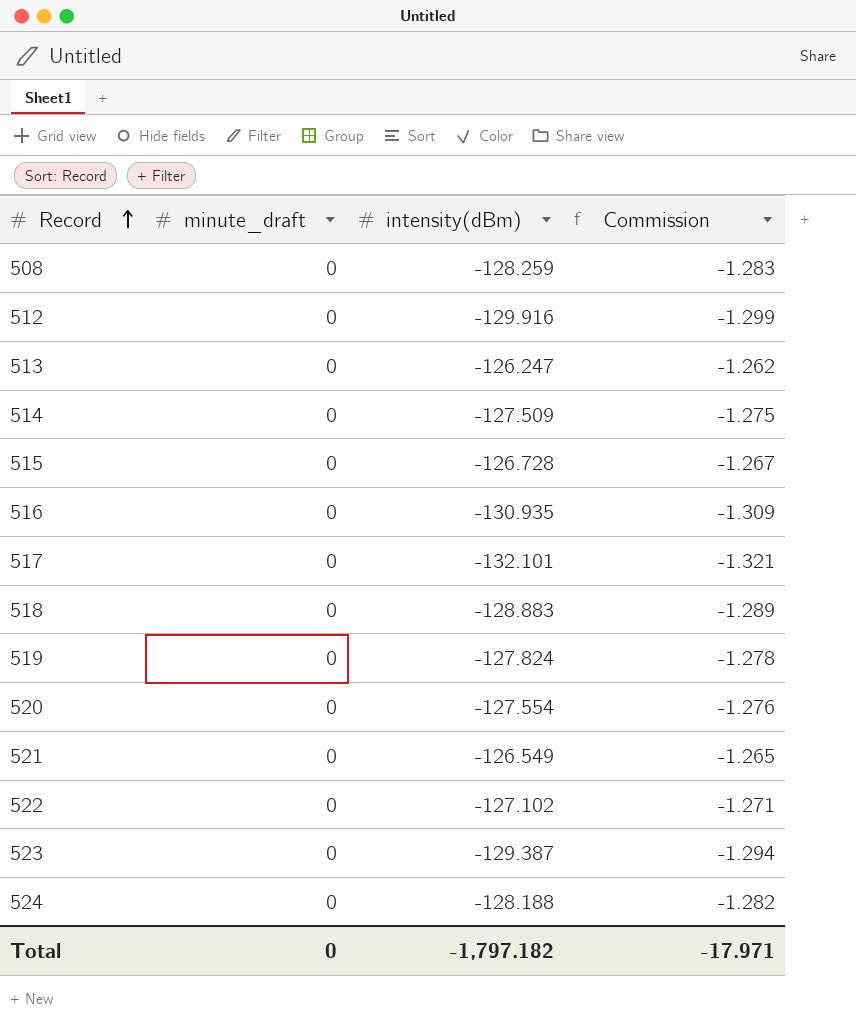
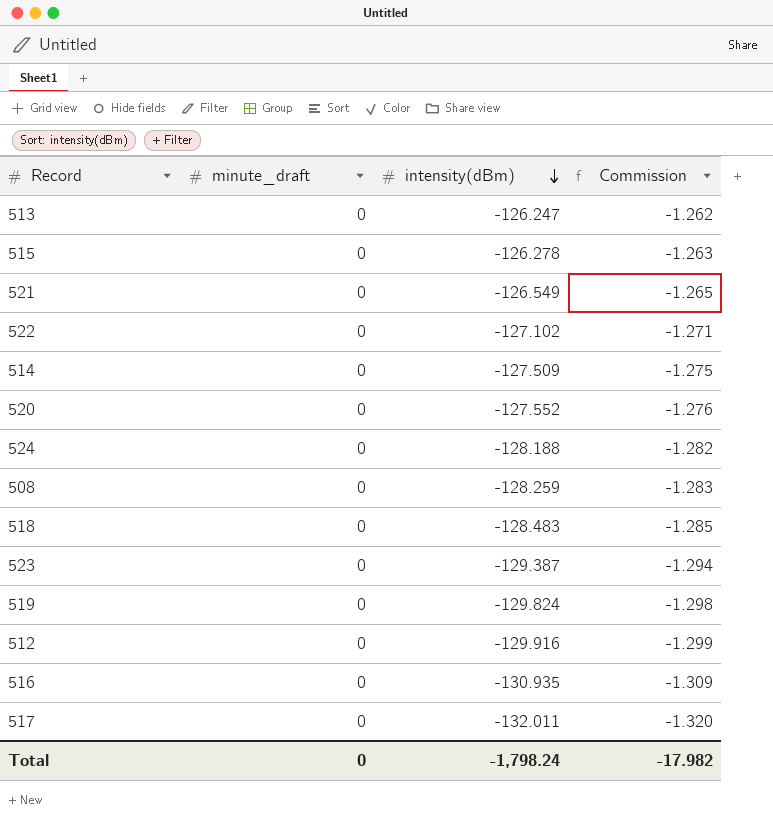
row order: Record ascending -> intensity(dBm) descending
515 | intensity(dBm): -126.728 -> -126.278
515 | Commission: -1.267 -> -1.263
520 | intensity(dBm): -127.554 -> -127.552
518 | intensity(dBm): -128.883 -> -128.483
518 | Commission: -1.289 -> -1.285
519 | intensity(dBm): -127.824 -> -129.824
519 | Commission: -1.278 -> -1.298
517 | intensity(dBm): -132.101 -> -132.011
517 | Commission: -1.321 -> -1.320
Total | intensity(dBm): -1,797.182 -> -1,798.24
Total | Commission: -17.971 -> -17.982

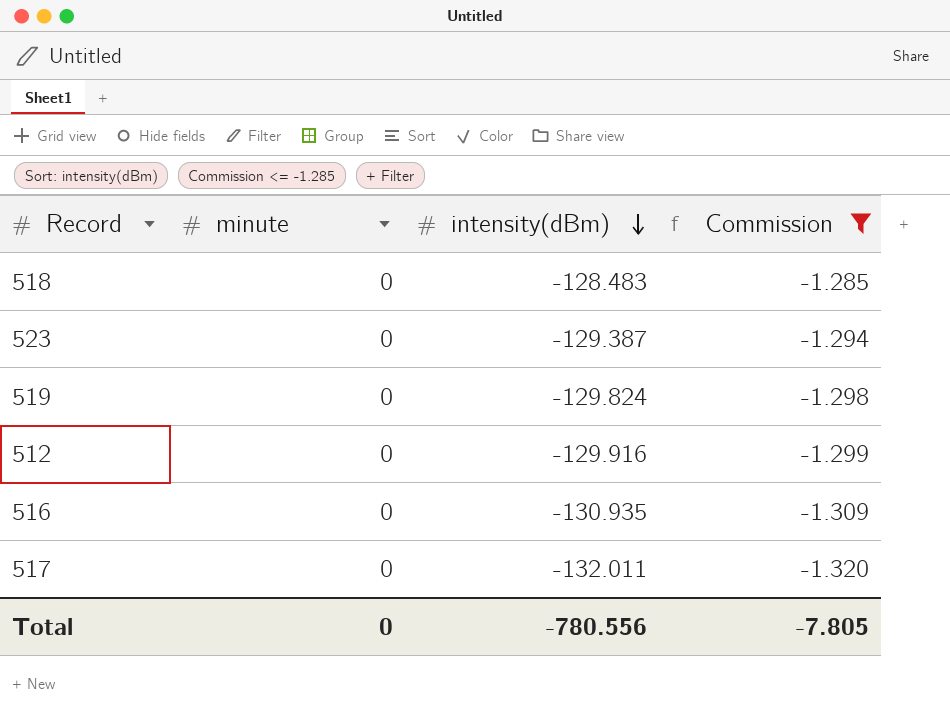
filter: none -> Commission <= -1.285
column name: minute_draft -> minute
Total | intensity(dBm): -1,798.24 -> -780.556
Total | Commission: -17.982 -> -7.805

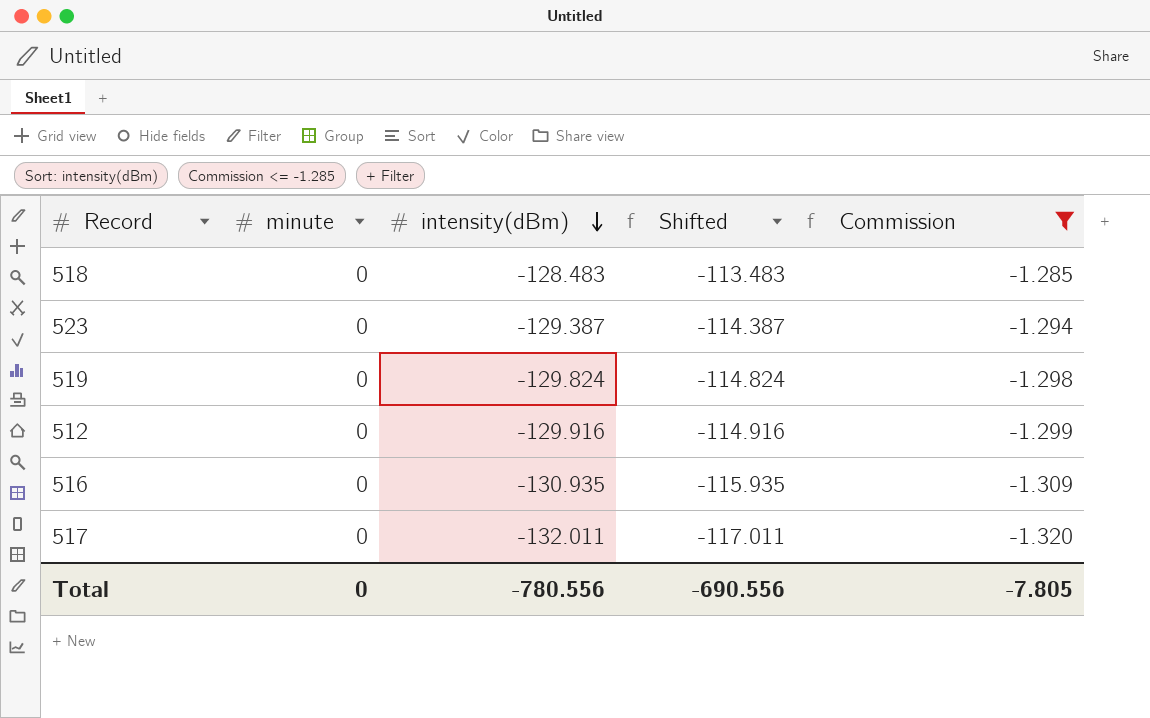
column Shifted | formula: none -> [intensity(dBm)] + 15

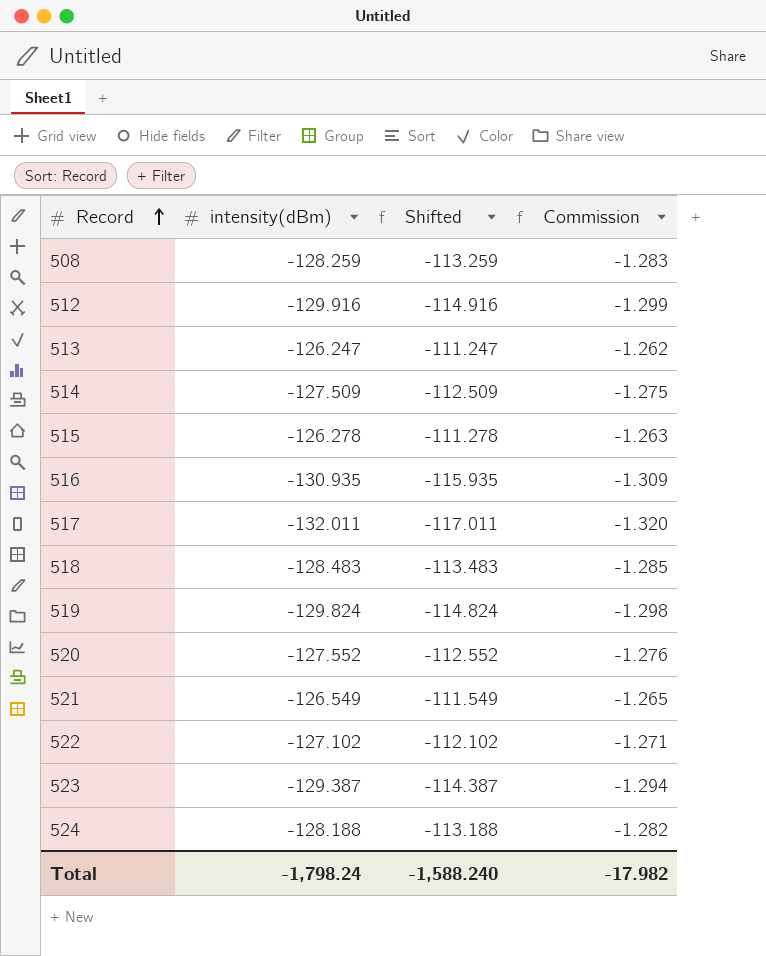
filter: Commission <= -1.285 -> none
row order: intensity(dBm) descending -> Record ascending
column minute | position: 2 -> none
Total | intensity(dBm): -780.556 -> -1,798.24
Total | Shifted: -690.556 -> -1,588.240
Total | Commission: -7.805 -> -17.982

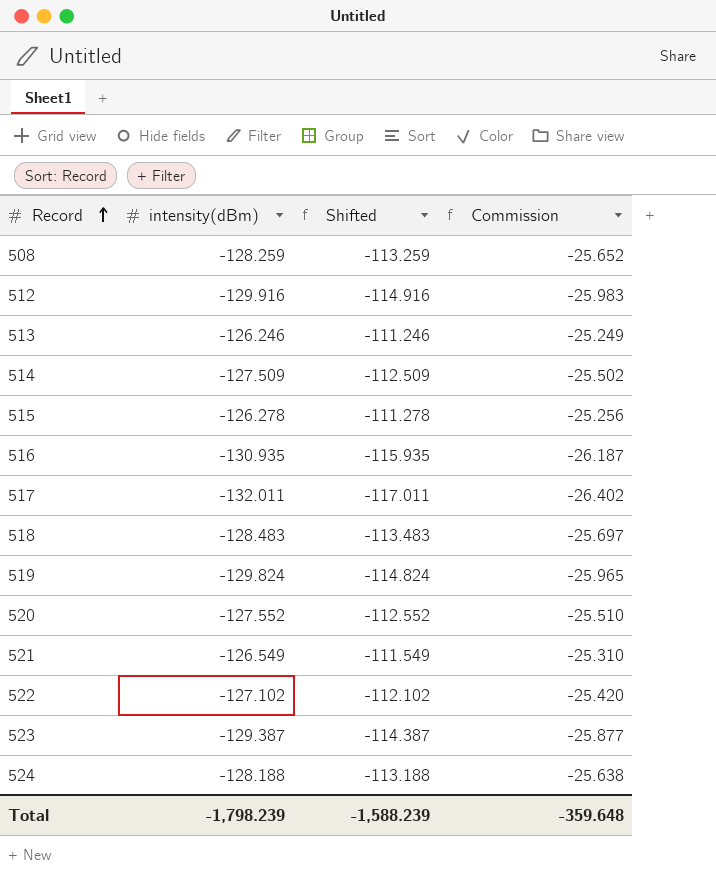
column Commission | formula: [intensity(dBm)] * 0.01 -> [intensity(dBm)] * 0.2
513 | intensity(dBm): -126.247 -> -126.246
513 | Shifted: -111.247 -> -111.246
Total | intensity(dBm): -1,798.24 -> -1,798.239
Total | Shifted: -1,588.240 -> -1,588.239
Total | Commission: -17.982 -> -359.648

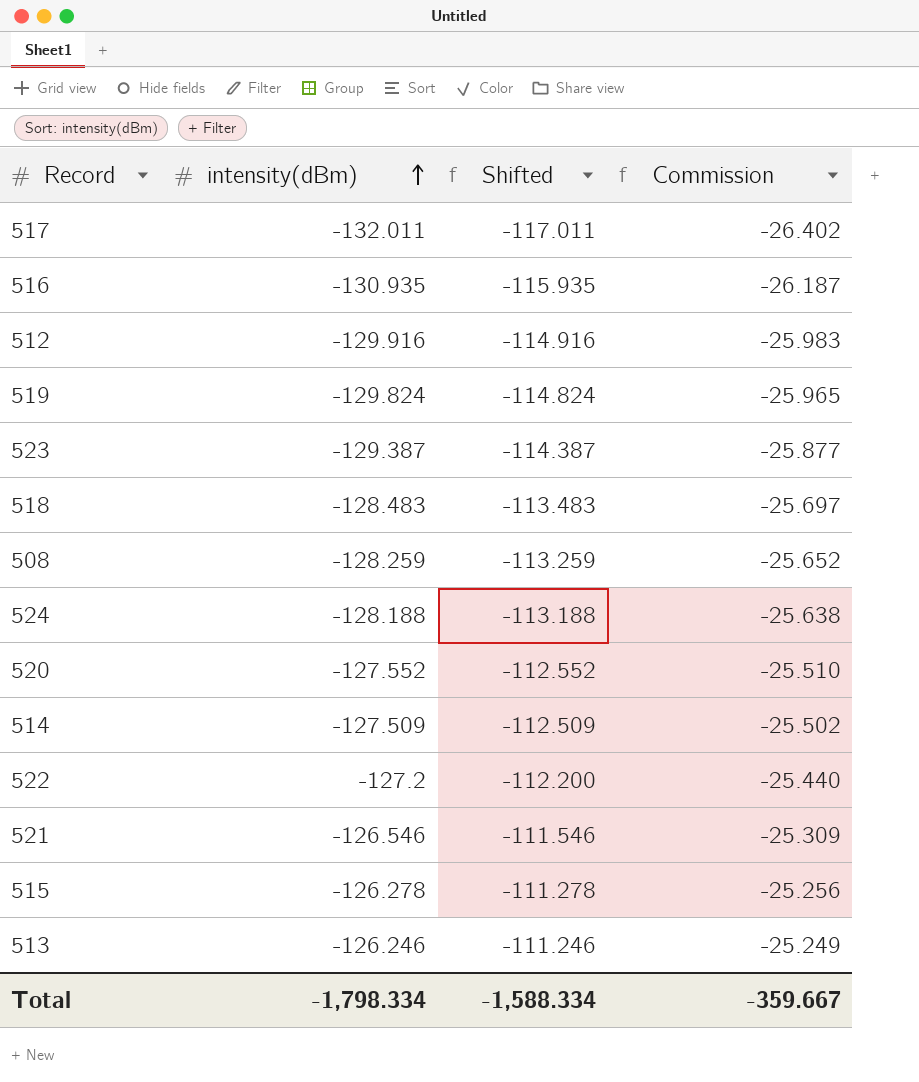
row order: Record ascending -> intensity(dBm) ascending
522 | intensity(dBm): -127.102 -> -127.2
522 | Shifted: -112.102 -> -112.200
522 | Commission: -25.420 -> -25.440
521 | intensity(dBm): -126.549 -> -126.546
521 | Shifted: -111.549 -> -111.546
521 | Commission: -25.310 -> -25.309
Total | intensity(dBm): -1,798.239 -> -1,798.334
Total | Shifted: -1,588.239 -> -1,588.334
Total | Commission: -359.648 -> -359.667

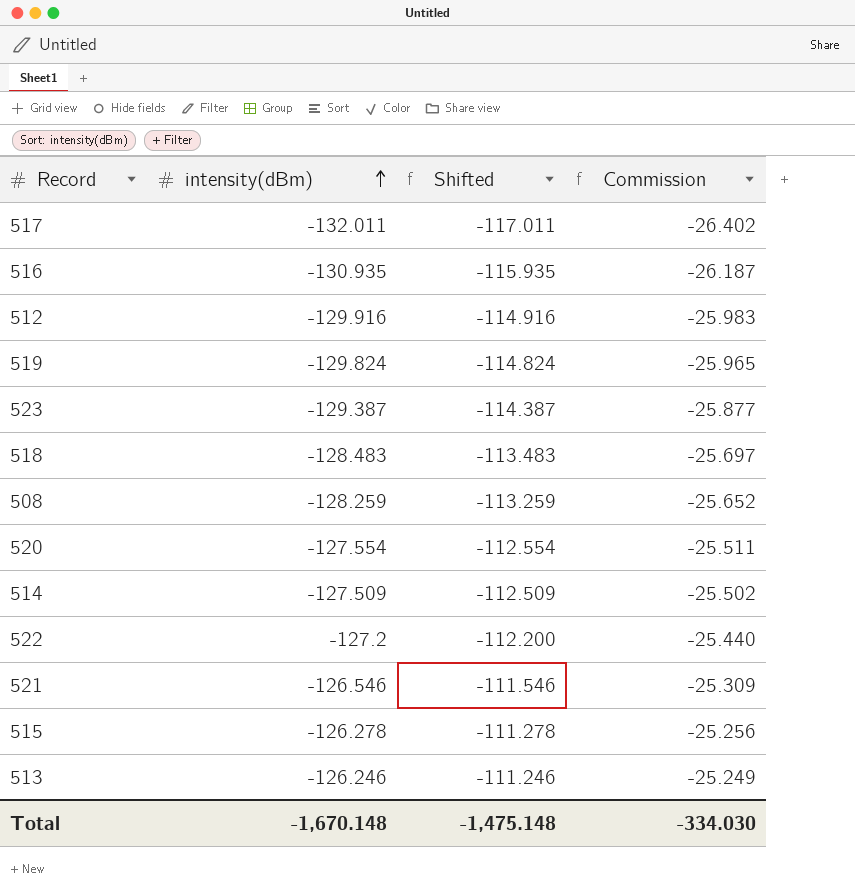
row 524: -128.188 | -113.188 | -25.638 -> none
520 | intensity(dBm): -127.552 -> -127.554
520 | Shifted: -112.552 -> -112.554
520 | Commission: -25.510 -> -25.511
Total | intensity(dBm): -1,798.334 -> -1,670.148
Total | Shifted: -1,588.334 -> -1,475.148
Total | Commission: -359.667 -> -334.030

